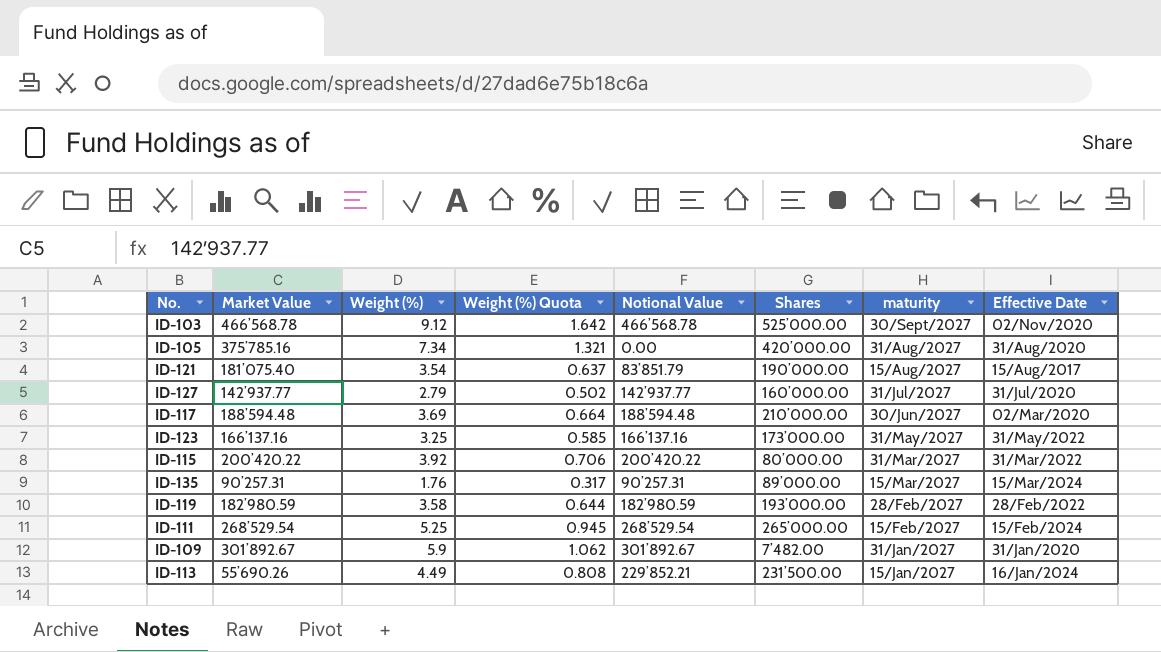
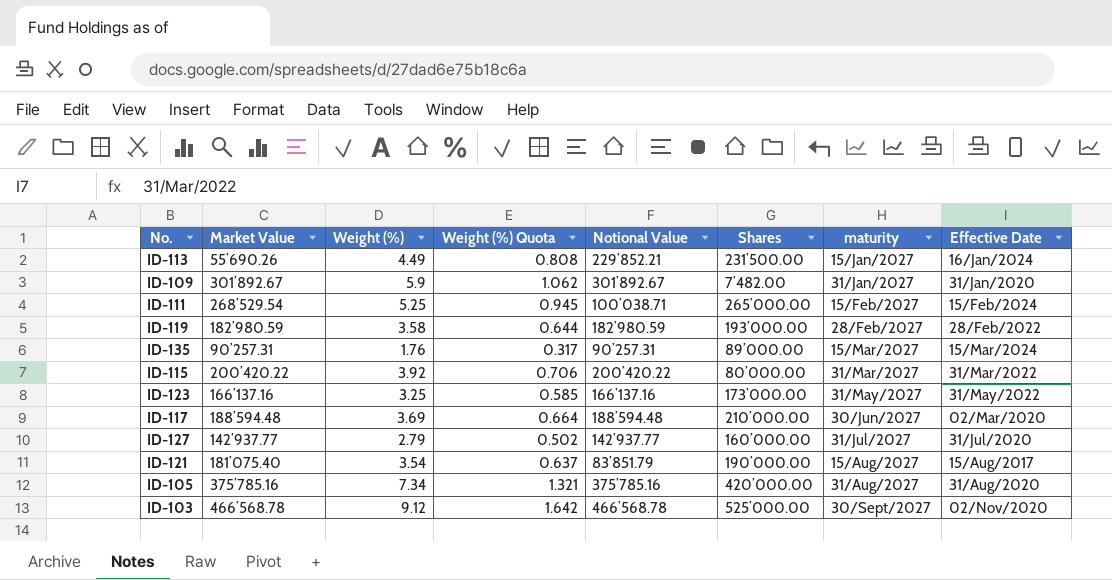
row order: maturity descending -> maturity ascending
ID-111 | Notional Value: 268’529.54 -> 100’038.71
ID-105 | Notional Value: 0.00 -> 375’785.16

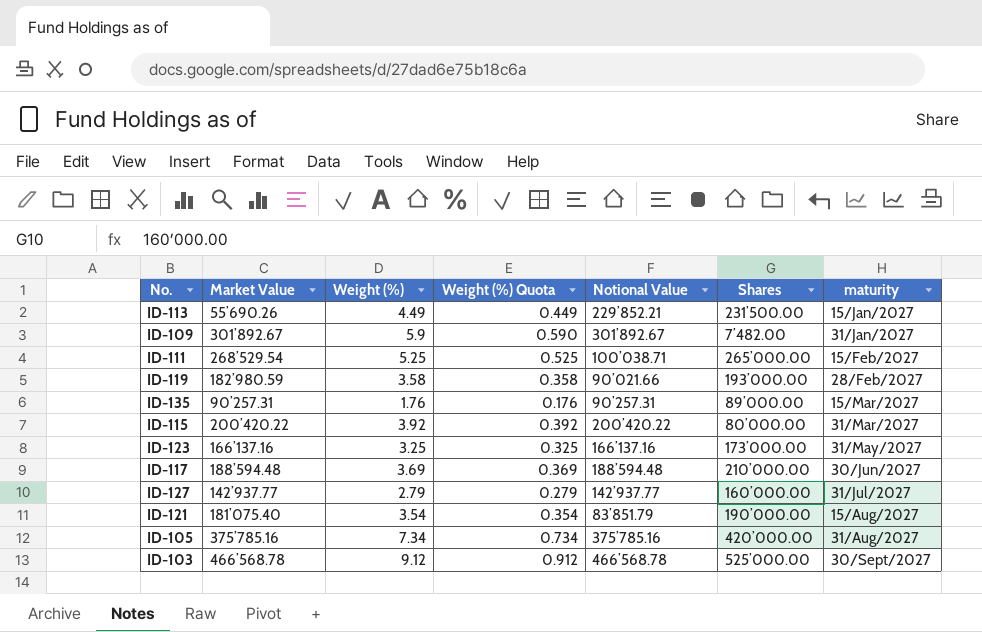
column Effective Date | position: 8 -> none
column Weight (%) Quota | formula: [Weight (%)] * 0.18 -> [Weight (%)] * 0.1
ID-119 | Notional Value: 182’980.59 -> 90’021.66

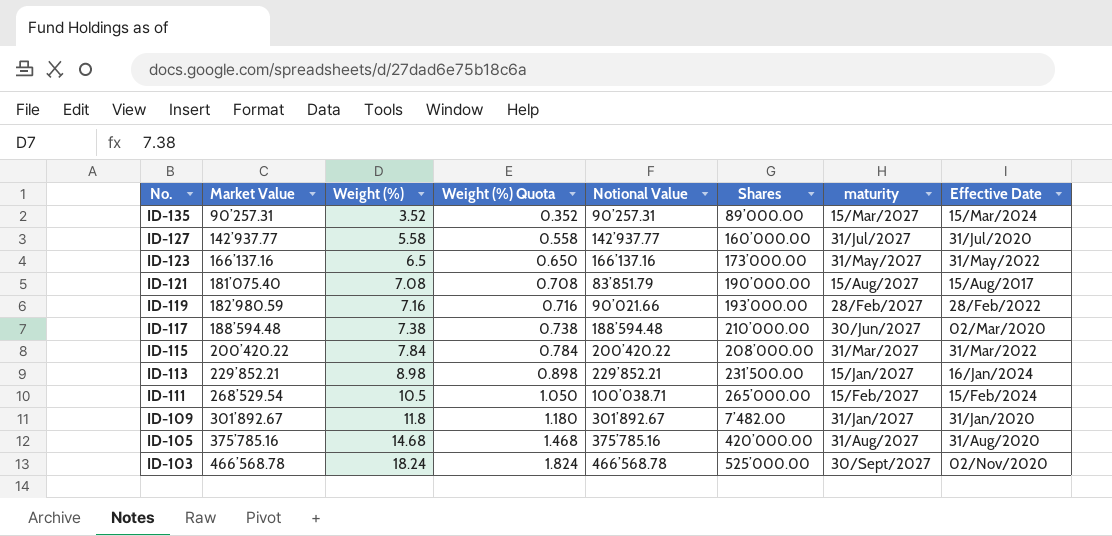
row order: maturity ascending -> No. descending
column Effective Date | position: none -> 8
ID-135 | Weight (%): 1.76 -> 3.52
ID-135 | Weight (%) Quota: 0.176 -> 0.352
ID-127 | Weight (%): 2.79 -> 5.58
ID-127 | Weight (%) Quota: 0.279 -> 0.558
ID-123 | Weight (%): 3.25 -> 6.5
ID-123 | Weight (%) Quota: 0.325 -> 0.650
ID-121 | Weight (%): 3.54 -> 7.08
ID-121 | Weight (%) Quota: 0.354 -> 0.708
ID-119 | Weight (%): 3.58 -> 7.16
ID-119 | Weight (%) Quota: 0.358 -> 0.716
ID-117 | Weight (%): 3.69 -> 7.38
ID-117 | Weight (%) Quota: 0.369 -> 0.738
ID-115 | Weight (%): 3.92 -> 7.84
ID-115 | Weight (%) Quota: 0.392 -> 0.784
ID-115 | Shares: 80’000.00 -> 208’000.00
ID-113 | Market Value: 55’690.26 -> 229’852.21
ID-113 | Weight (%): 4.49 -> 8.98
ID-113 | Weight (%) Quota: 0.449 -> 0.898
ID-111 | Weight (%): 5.25 -> 10.5
ID-111 | Weight (%) Quota: 0.525 -> 1.050
ID-109 | Weight (%): 5.9 -> 11.8
ID-109 | Weight (%) Quota: 0.590 -> 1.180
ID-105 | Weight (%): 7.34 -> 14.68
ID-105 | Weight (%) Quota: 0.734 -> 1.468
ID-103 | Weight (%): 9.12 -> 18.24
ID-103 | Weight (%) Quota: 0.912 -> 1.824

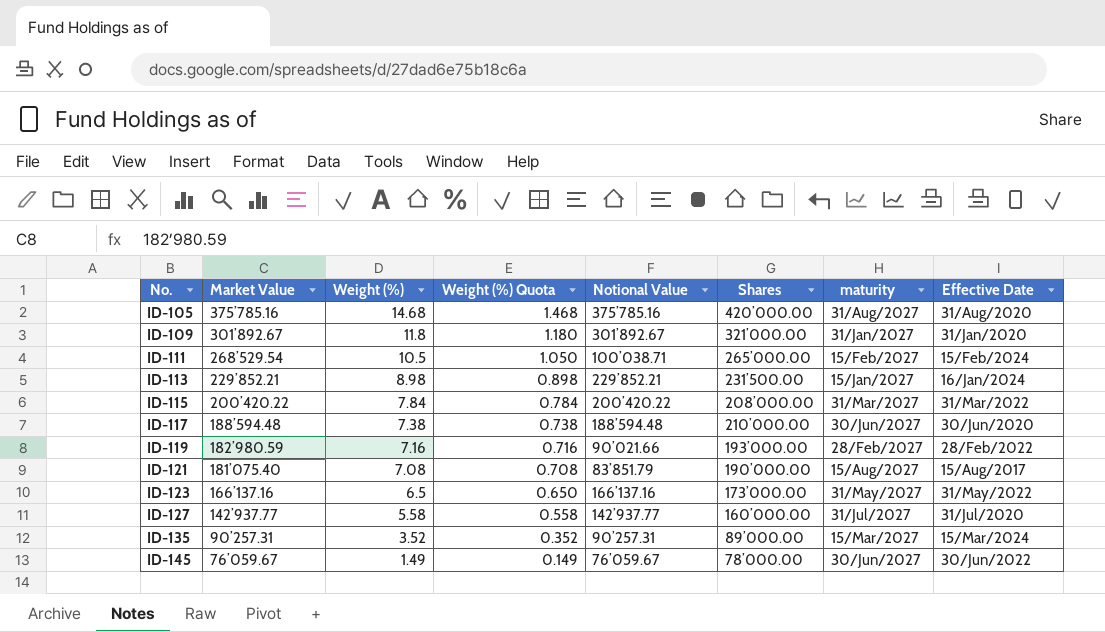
row order: No. descending -> No. ascending
row ID-103: 466’568.78 | 18.24 | 1.824 | 466’568.78 | 525’000.00 | 30/Sept/2027 | 02/Nov/2020 -> none
ID-109 | Shares: 7’482.00 -> 321’000.00
ID-117 | Effective Date: 02/Mar/2020 -> 30/Jun/2020
row ID-145: none -> 76’059.67 | 1.49 | 0.149 | 76’059.67 | 78’000.00 | 30/Jun/2027 | 30/Jun/2022

